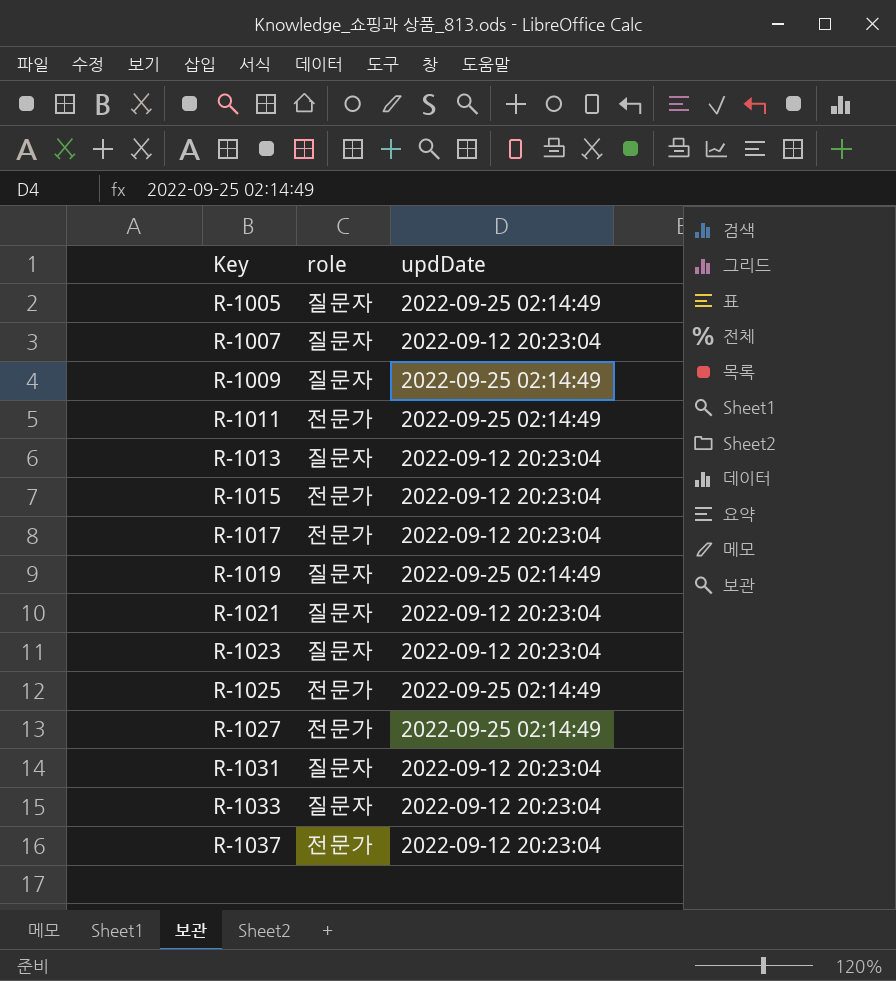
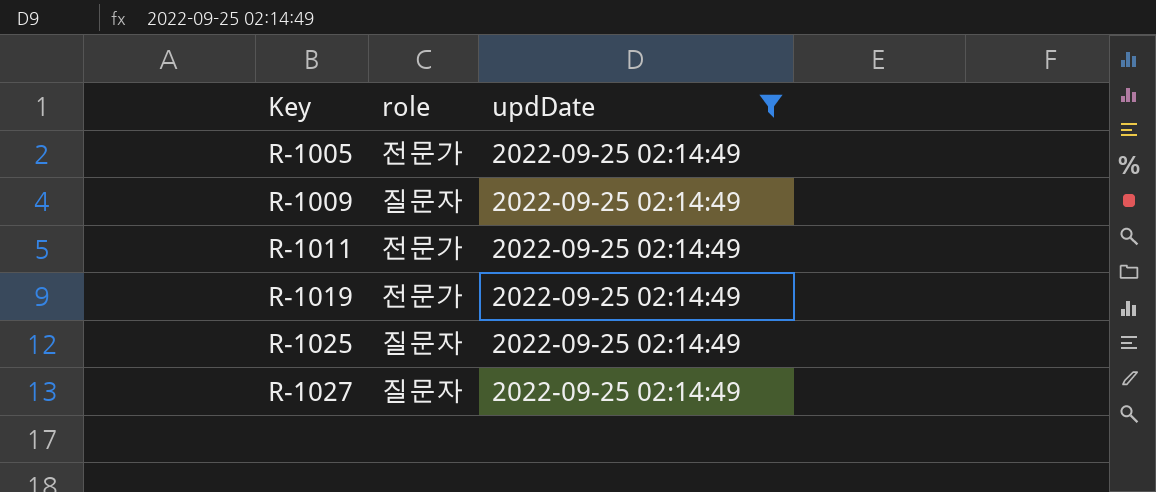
filter: none -> updDate = 2022-09-25 02:14:49
R-1005 | role: 질문자 -> 전문가
R-1019 | role: 질문자 -> 전문가
R-1025 | role: 전문가 -> 질문자
R-1027 | role: 전문가 -> 질문자

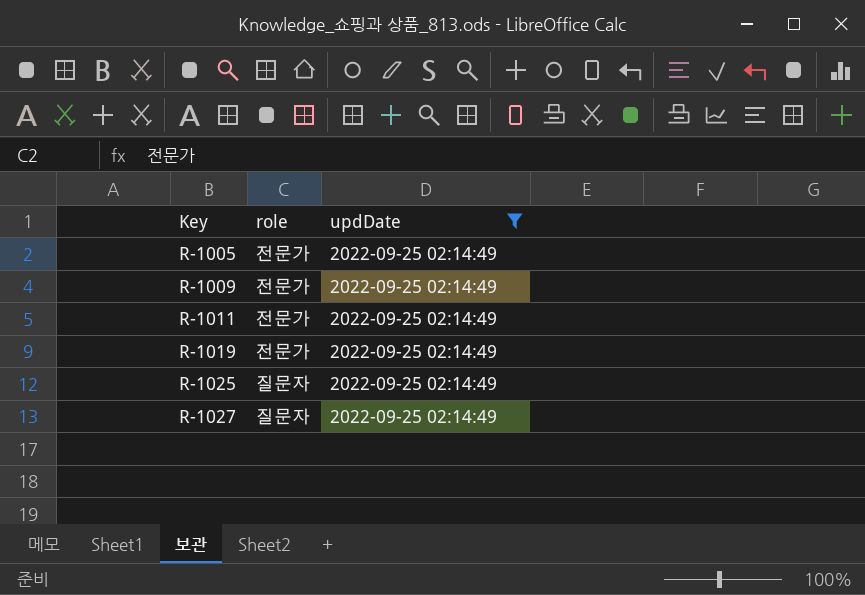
R-1009 | role: 질문자 -> 전문가

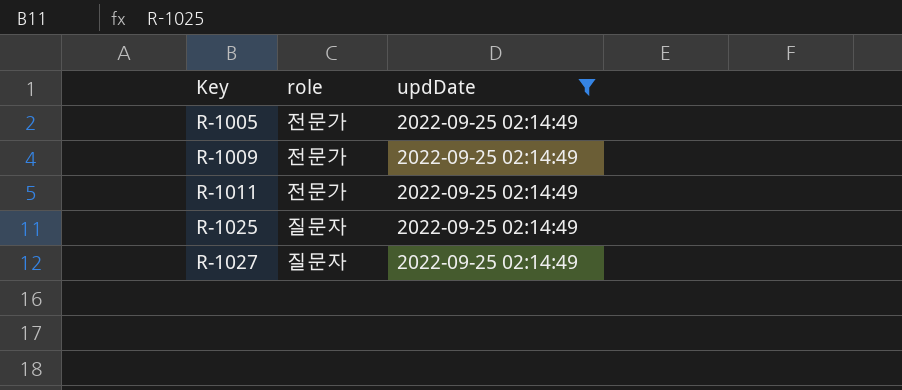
row R-1019: 전문가 | 2022-09-25 02:14:49 -> none

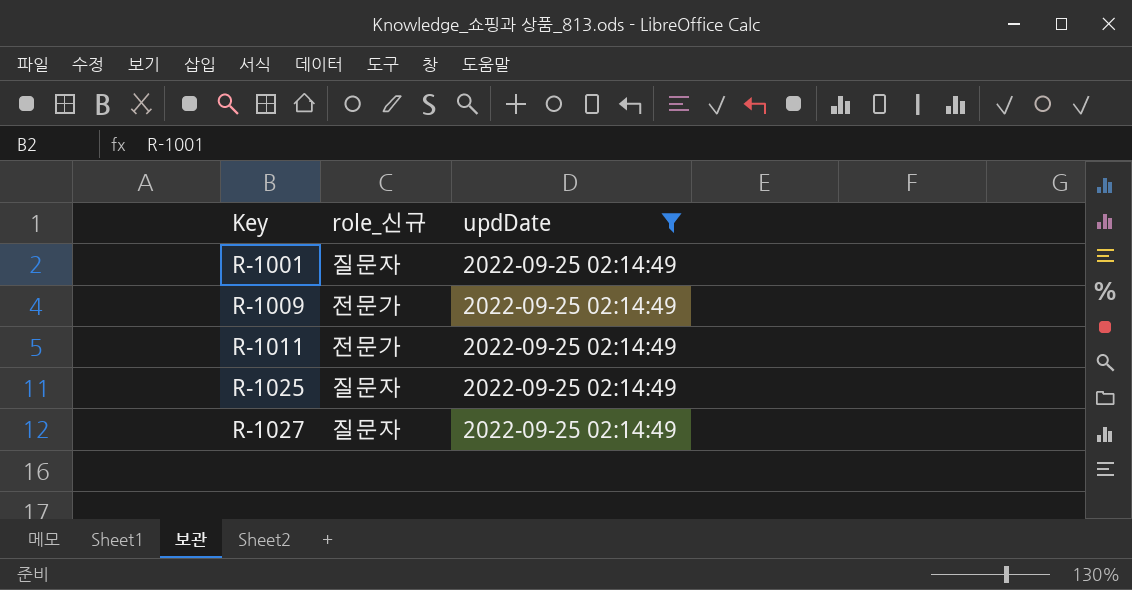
column name: role -> role_신규
row R-1005: 전문가 | 2022-09-25 02:14:49 -> none
row R-1001: none -> 질문자 | 2022-09-25 02:14:49

